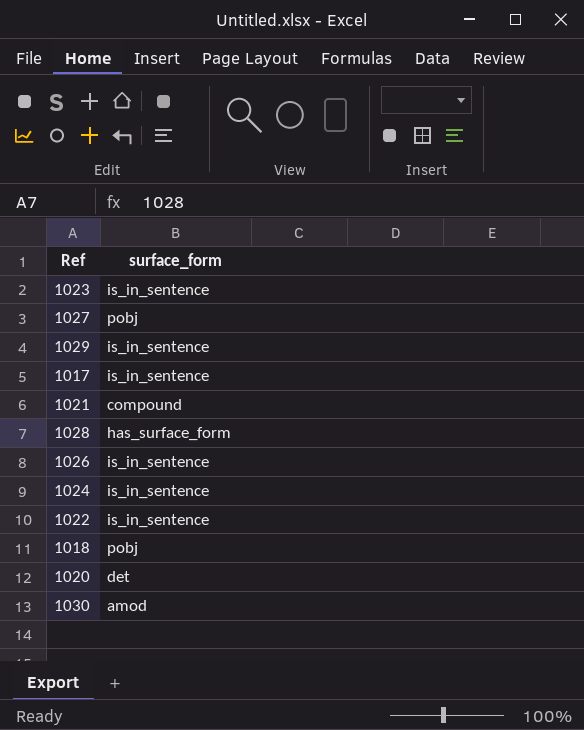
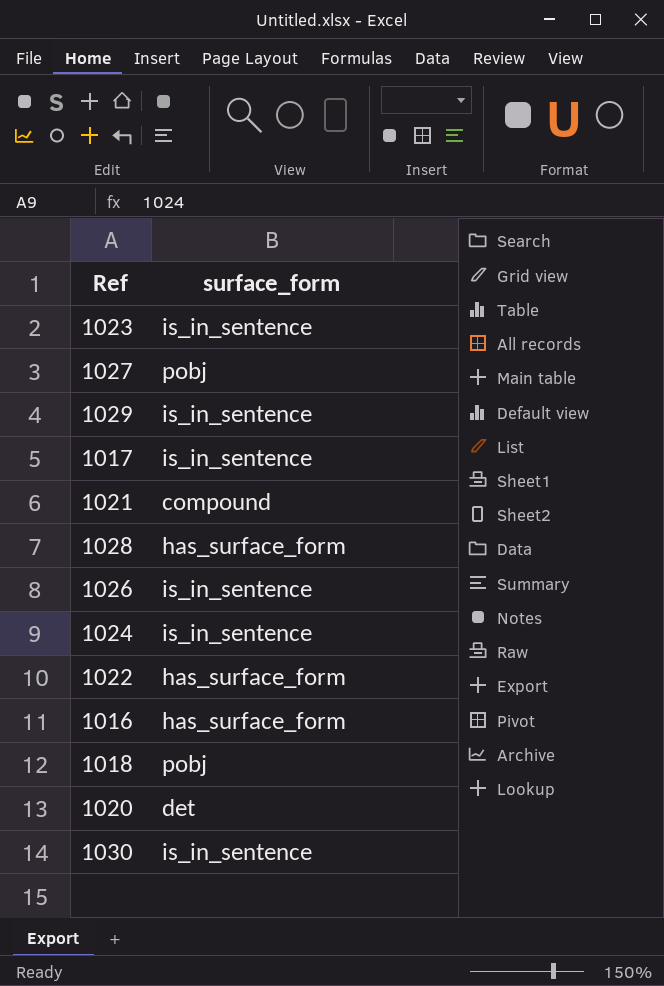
1022 | surface_form: is_in_sentence -> has_surface_form
row 1016: none -> has_surface_form
1030 | surface_form: amod -> is_in_sentence

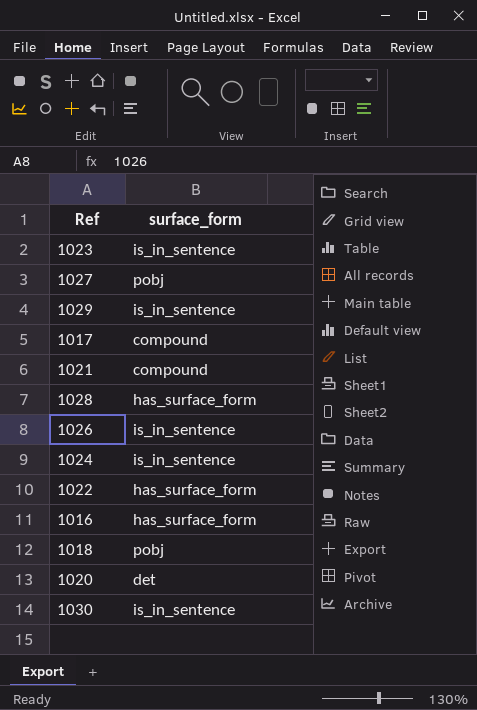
1017 | surface_form: is_in_sentence -> compound

